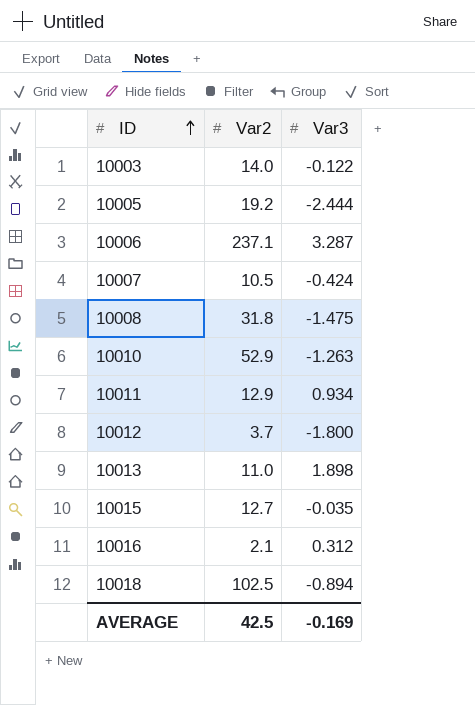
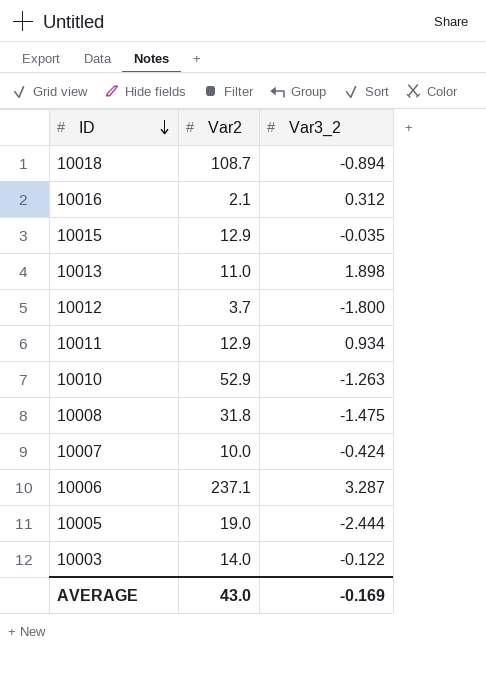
row order: ID ascending -> ID descending
column name: Var3 -> Var3_2
10018 | Var2: 102.5 -> 108.7
10015 | Var2: 12.7 -> 12.9
10007 | Var2: 10.5 -> 10.0
10005 | Var2: 19.2 -> 19.0
AVERAGE | Var2: 42.5 -> 43.0

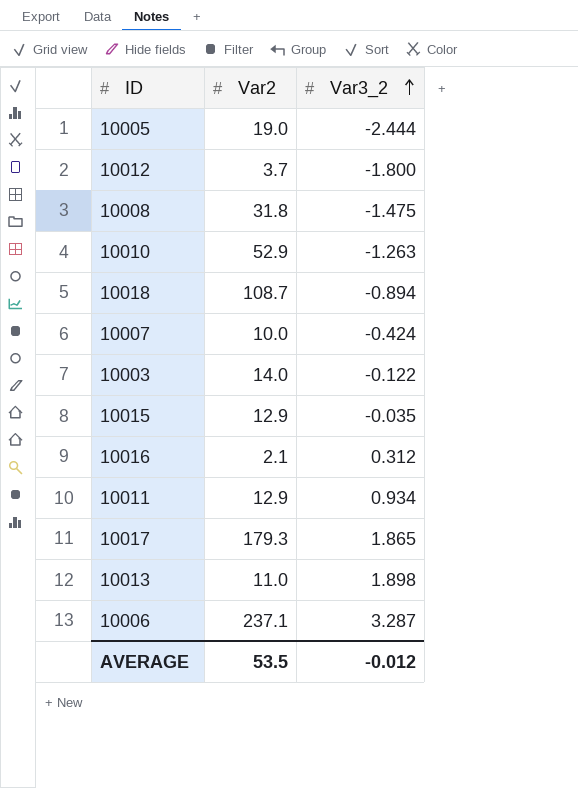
row order: ID descending -> Var3_2 ascending
row 10017: none -> 179.3 | 1.865
AVERAGE | Var2: 43.0 -> 53.5
AVERAGE | Var3_2: -0.169 -> -0.012

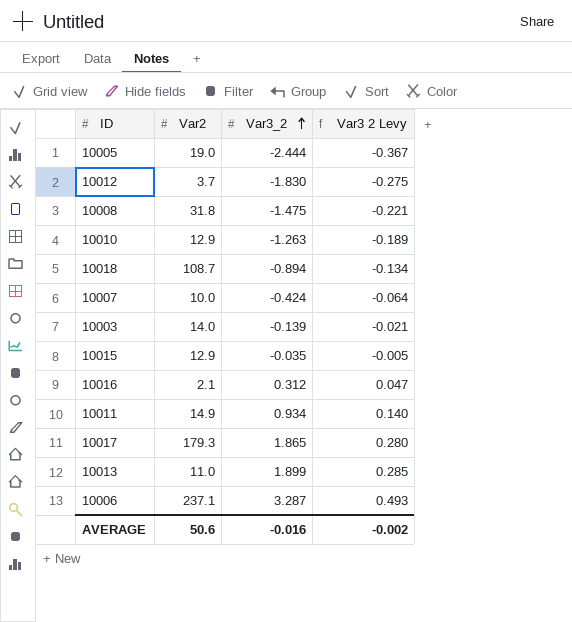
column Var3 2 Levy | formula: none -> [Var3_2] * 0.15
10012 | Var3_2: -1.800 -> -1.830
10010 | Var2: 52.9 -> 12.9
10003 | Var3_2: -0.122 -> -0.139
10011 | Var2: 12.9 -> 14.9
10013 | Var3_2: 1.898 -> 1.899
AVERAGE | Var2: 53.5 -> 50.6
AVERAGE | Var3_2: -0.012 -> -0.016

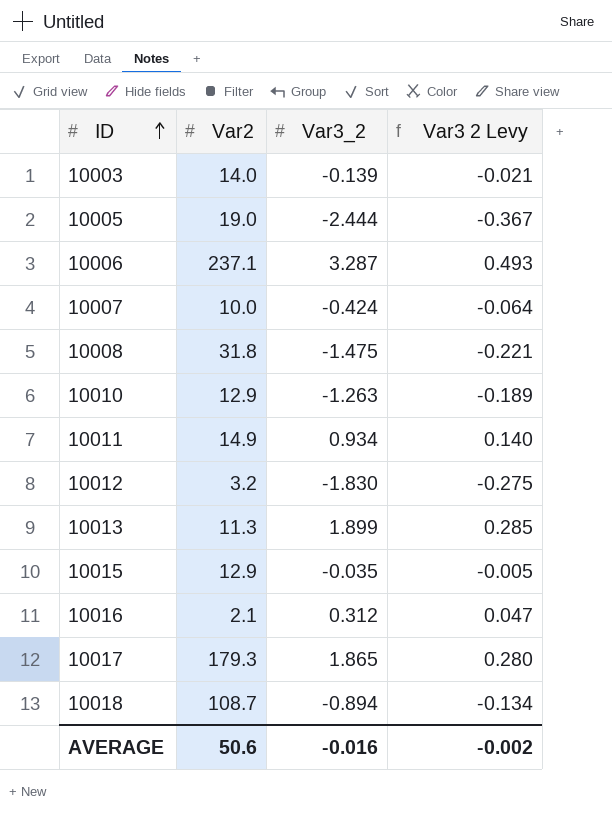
row order: Var3_2 ascending -> ID ascending
10012 | Var2: 3.7 -> 3.2
10013 | Var2: 11.0 -> 11.3

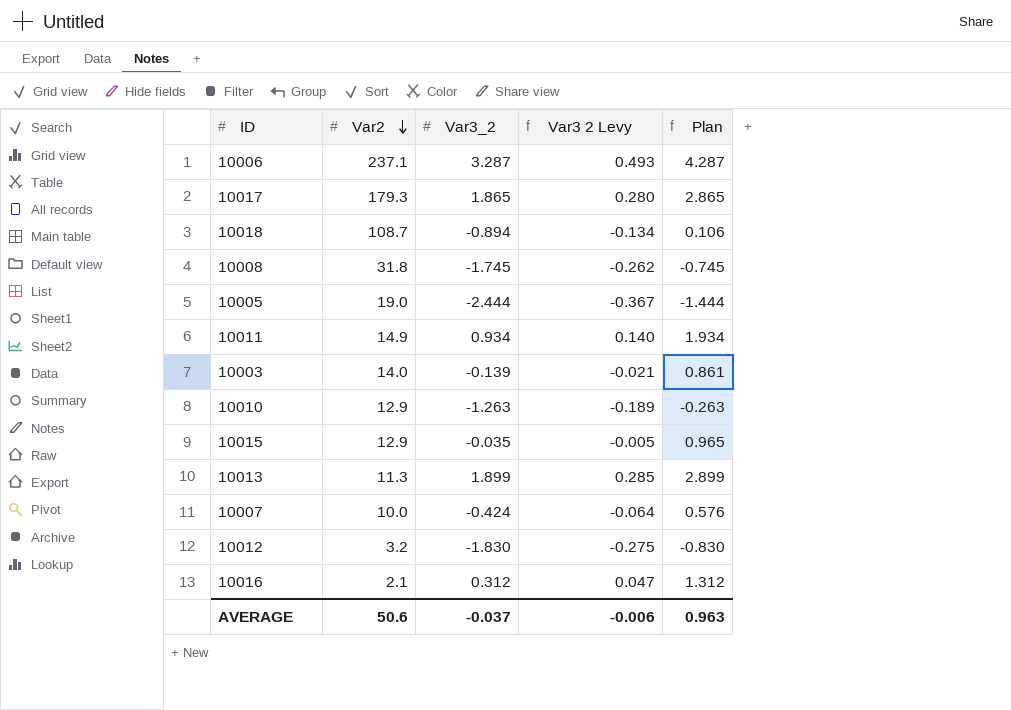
row order: ID ascending -> Var2 descending
column Plan | formula: none -> [Var3_2] + 1
10008 | Var3_2: -1.475 -> -1.745
10008 | Var3 2 Levy: -0.221 -> -0.262
AVERAGE | Var3_2: -0.016 -> -0.037
AVERAGE | Var3 2 Levy: -0.002 -> -0.006

